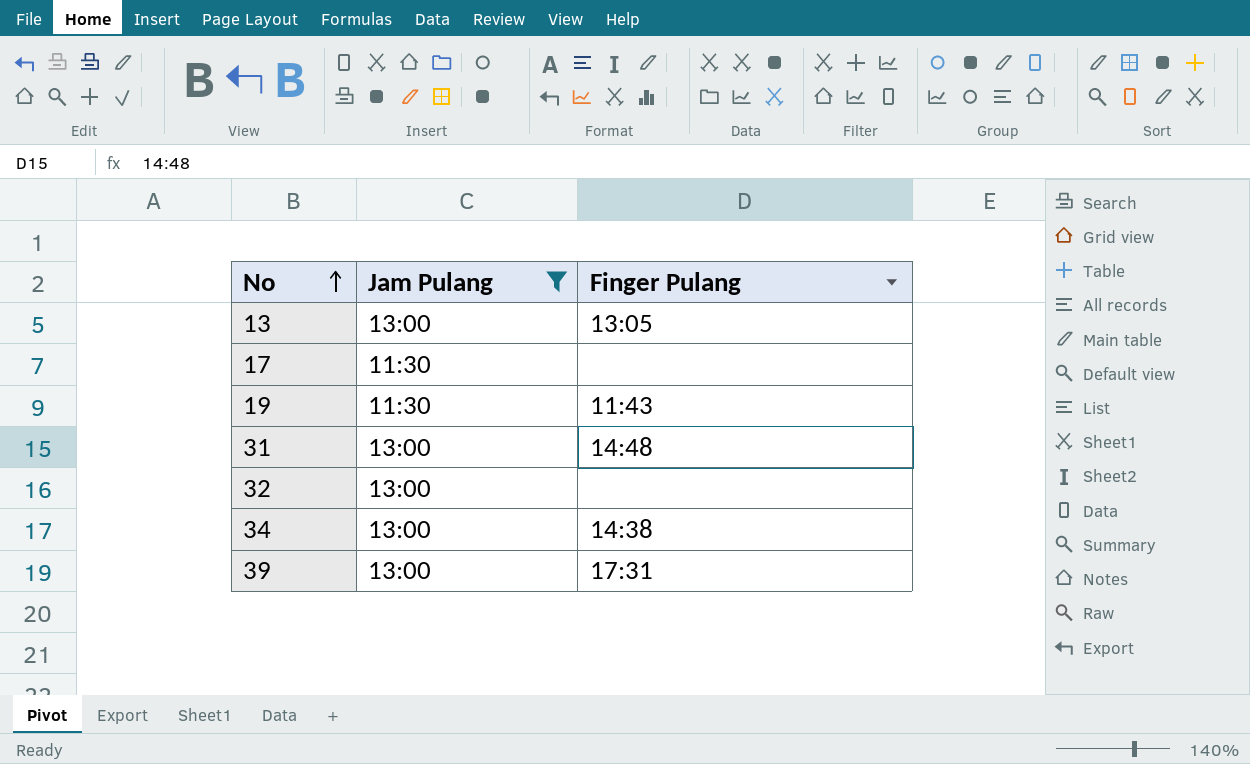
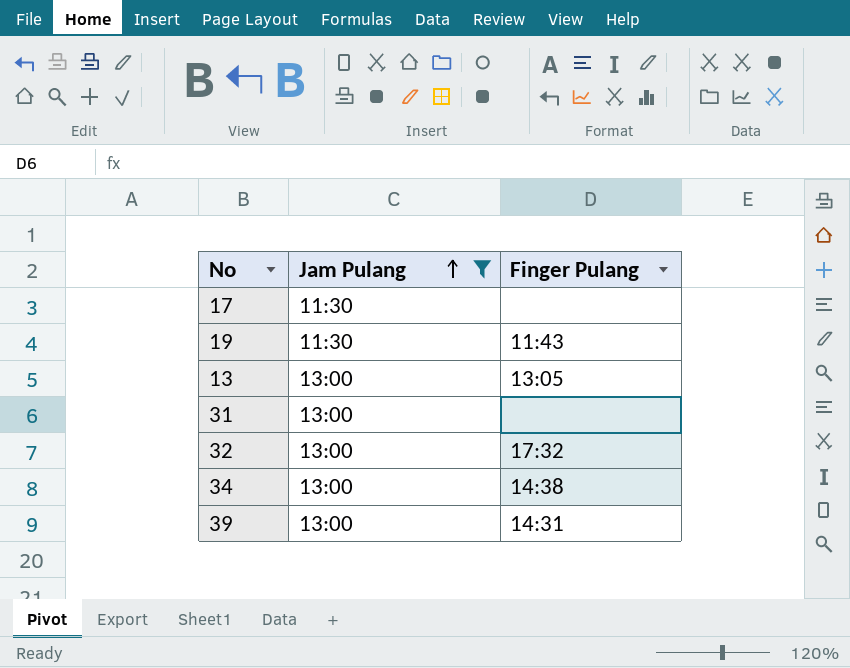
row order: No ascending -> Jam Pulang ascending
31 | Finger Pulang: 14:48 -> none
32 | Finger Pulang: none -> 17:32
39 | Finger Pulang: 17:31 -> 14:31

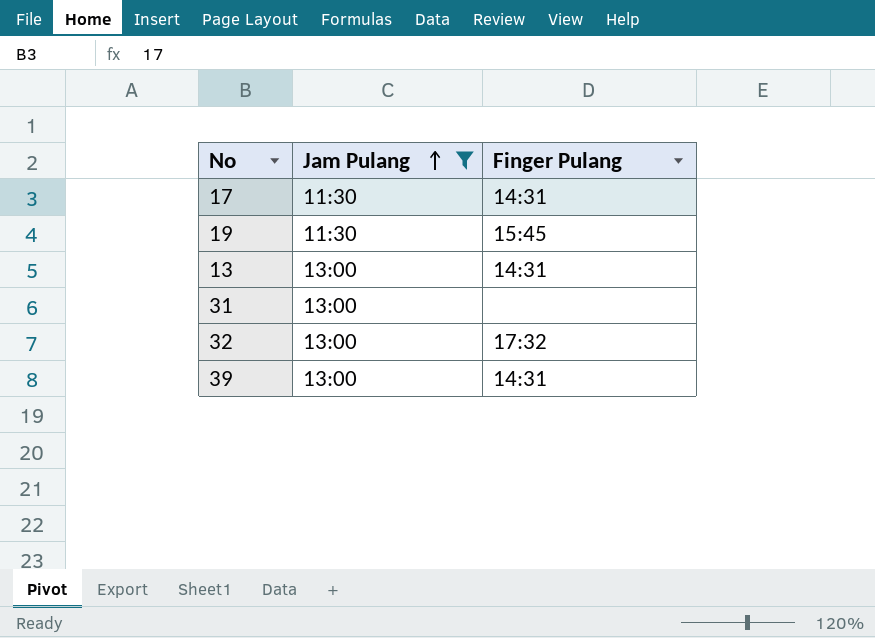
row 34: 13:00 | 14:38 -> none
17 | Finger Pulang: none -> 14:31
19 | Finger Pulang: 11:43 -> 15:45
13 | Finger Pulang: 13:05 -> 14:31

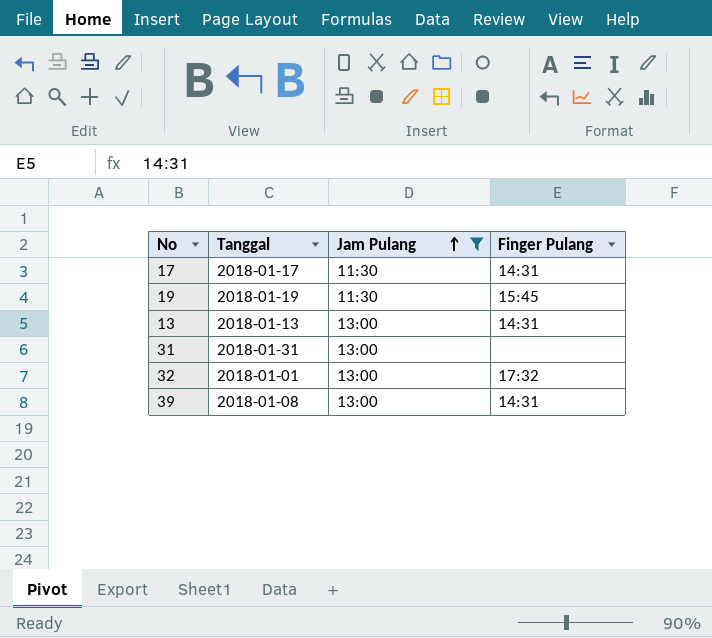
column Tanggal | position: none -> 2

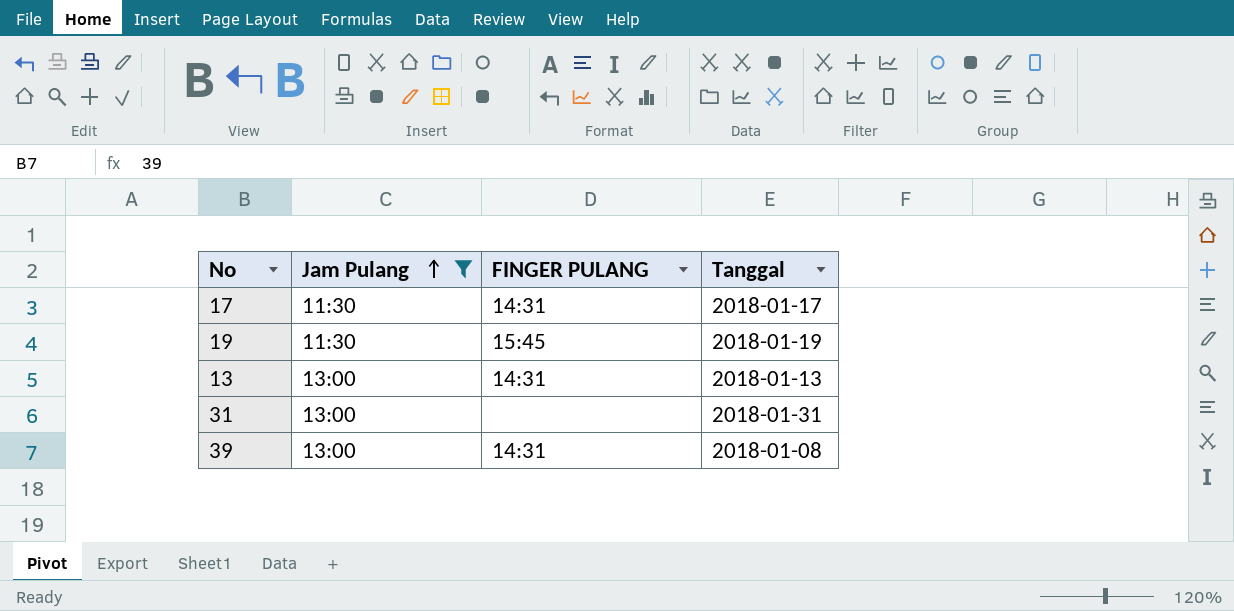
column name: Finger Pulang -> FINGER PULANG
column Tanggal | position: 2 -> 4
row 32: 2018-01-01 | 13:00 | 17:32 -> none

